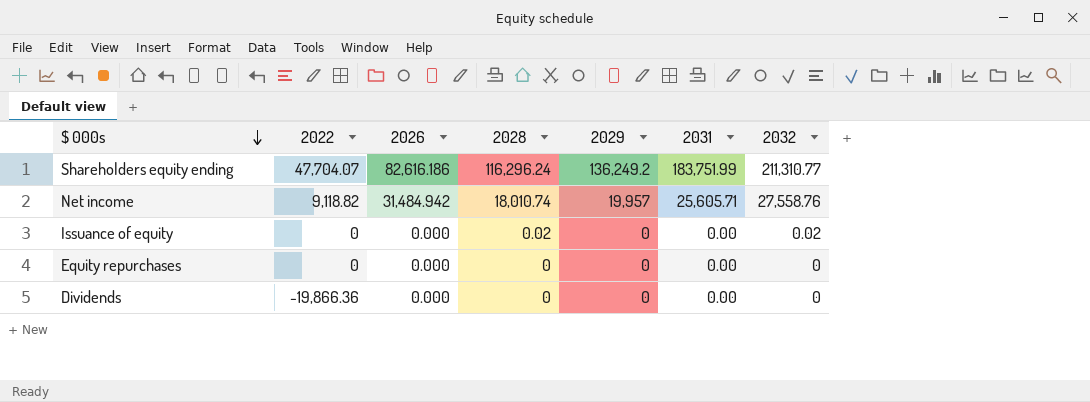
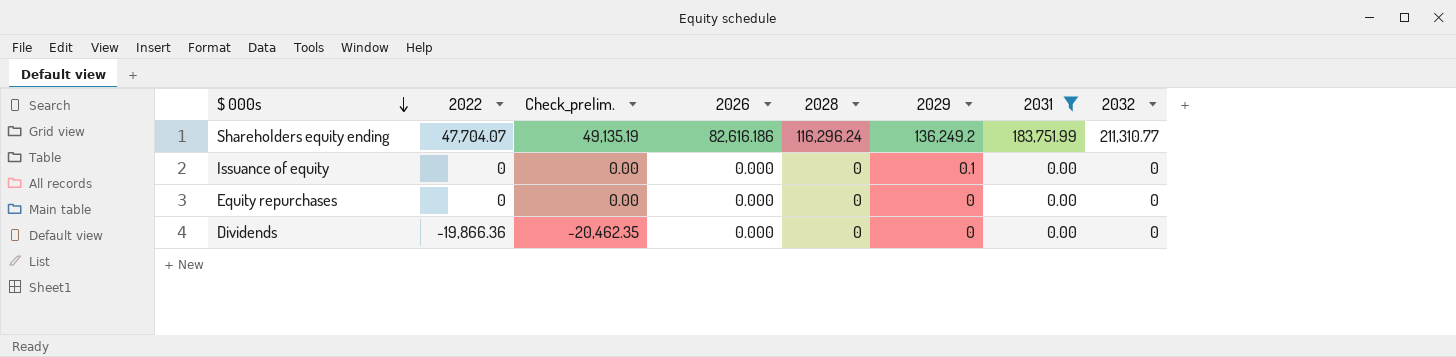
filter: none -> 2031 != 25,605.71
column Check_prelim. | formula: none -> [2022] * 1.03
Issuance of equity | 2028: 0.02 -> 0
Issuance of equity | 2029: 0 -> 0.1
Issuance of equity | 2032: 0.02 -> 0

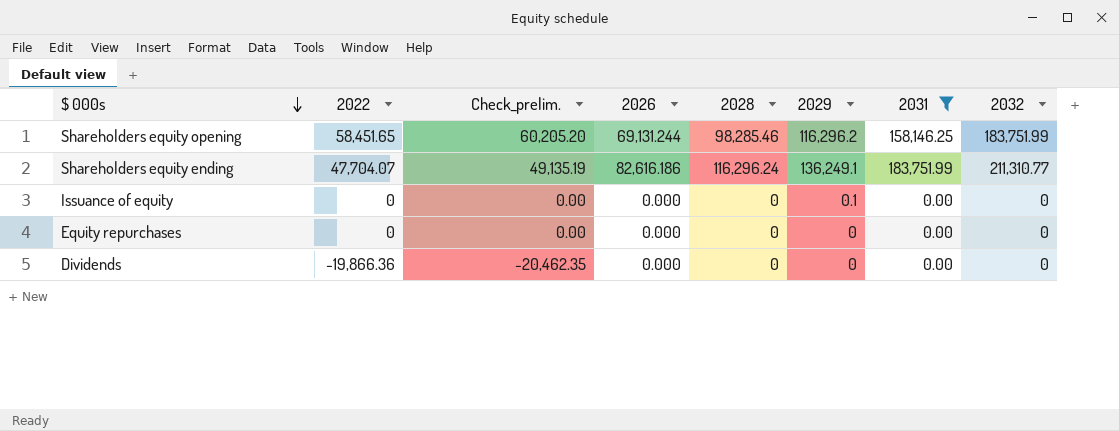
row Shareholders equity opening: none -> 58,451.65 | 60,205.20 | 69,131.244 | 98,285.46 | 116,296.2 | 158,146.25 | 183,751.99
Shareholders equity ending | 2029: 136,249.2 -> 136,249.1

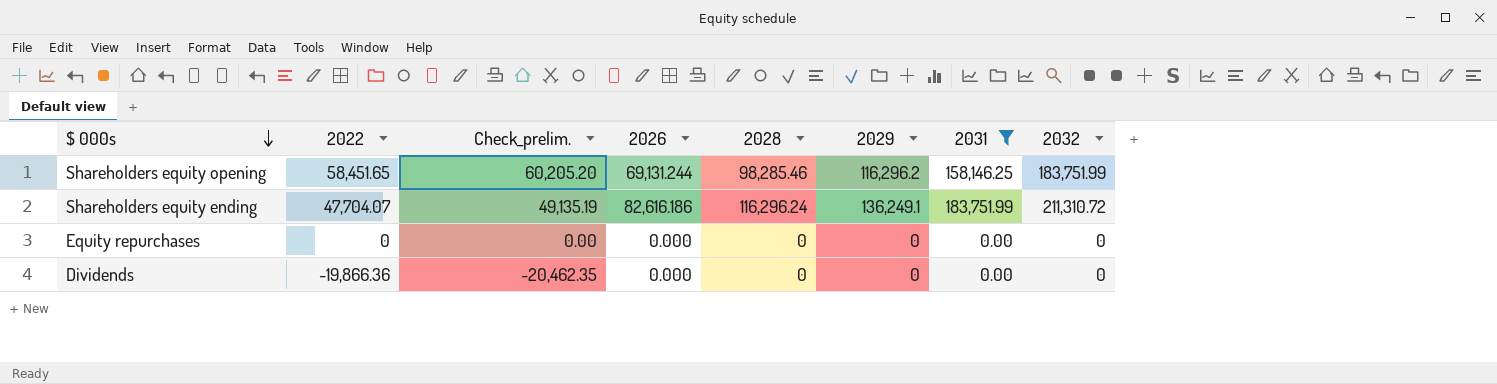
row Issuance of equity: 0 | 0.00 | 0.000 | 0 | 0.1 | 0.00 | 0 -> none
Shareholders equity ending | 2032: 211,310.77 -> 211,310.72

